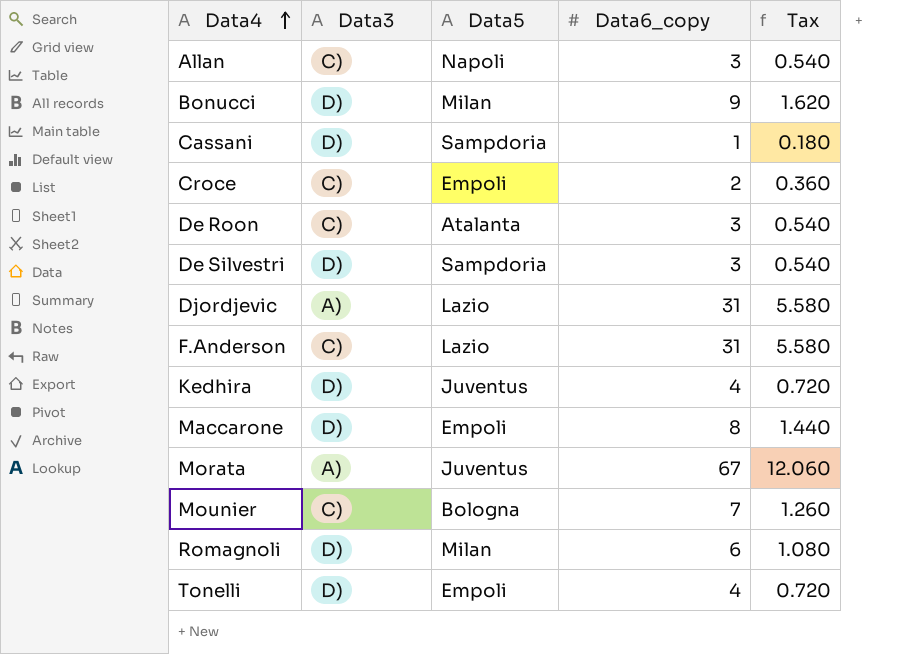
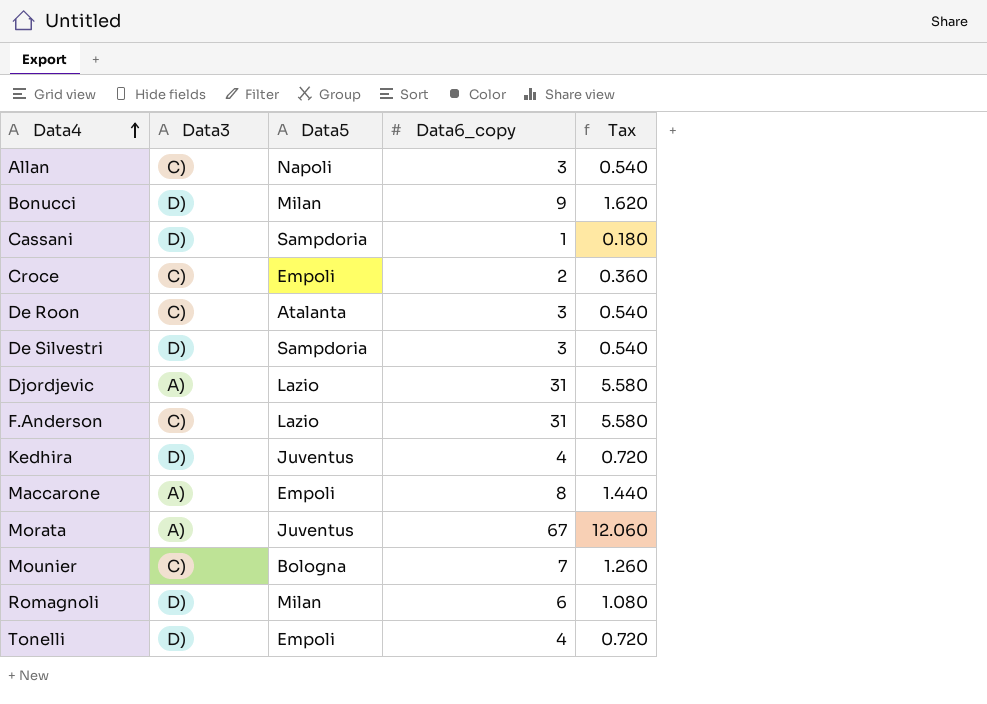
Maccarone | Data3: D) -> A)

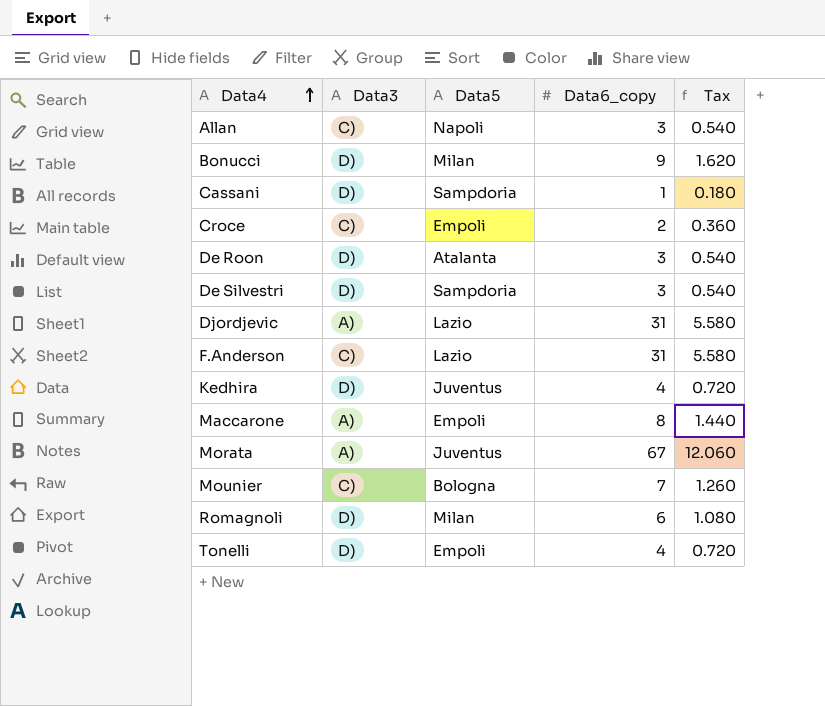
De Roon | Data3: C) -> D)

